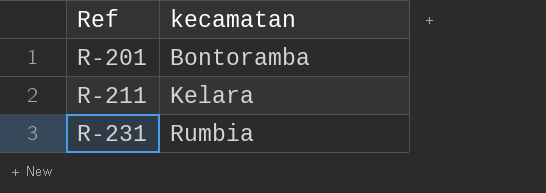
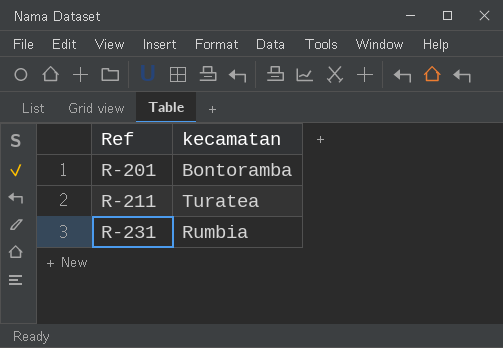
R-211 | kecamatan: Kelara -> Turatea

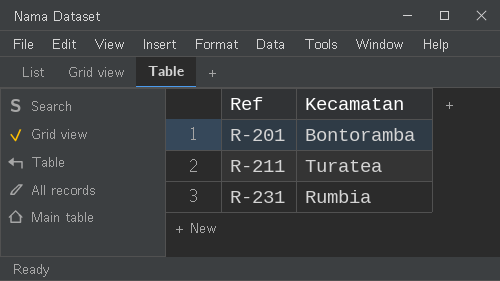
column name: kecamatan -> Kecamatan

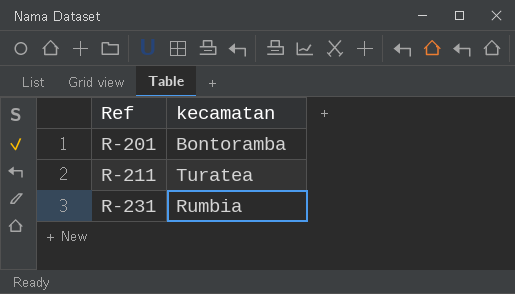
column name: Kecamatan -> kecamatan

